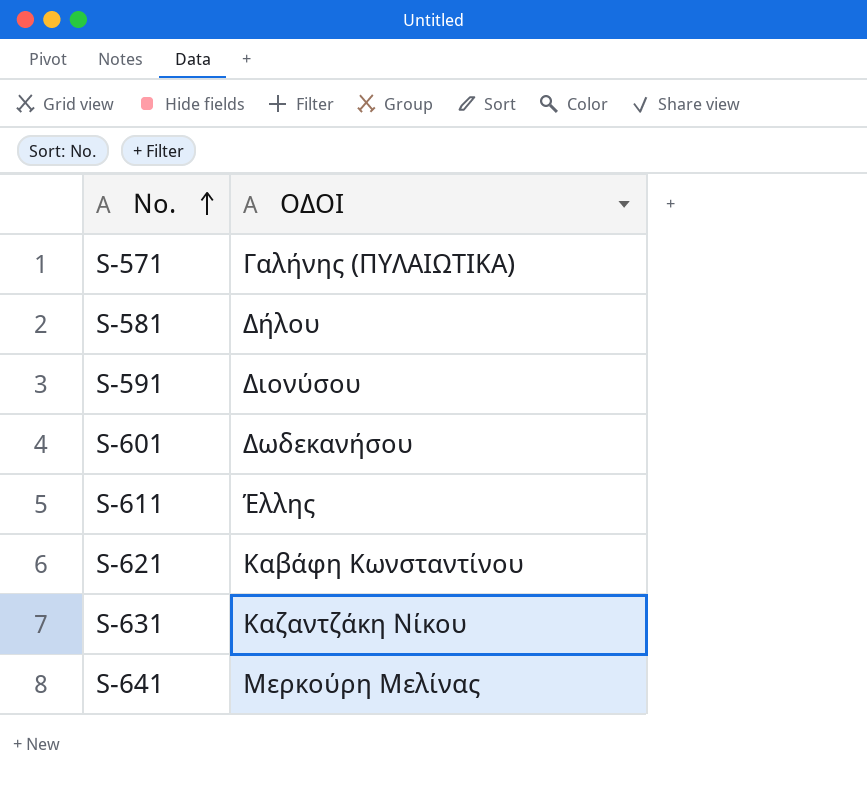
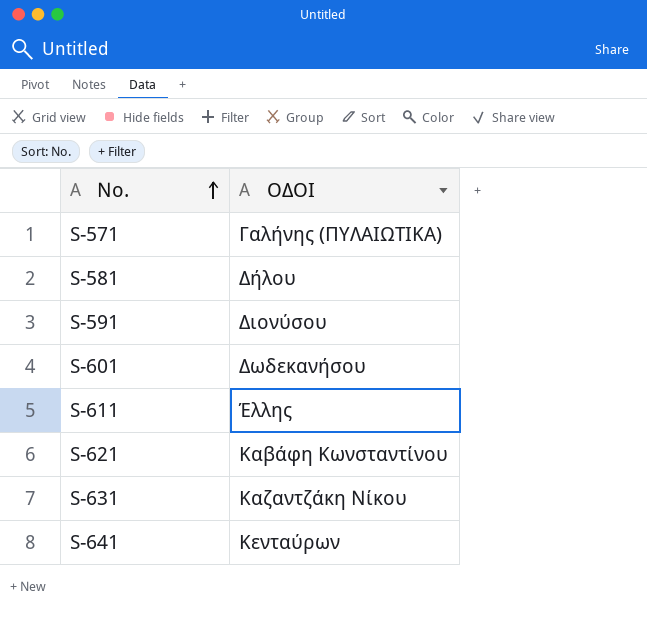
S-641 | ΟΔΟΙ: Μερκούρη Μελίνας -> Κενταύρων

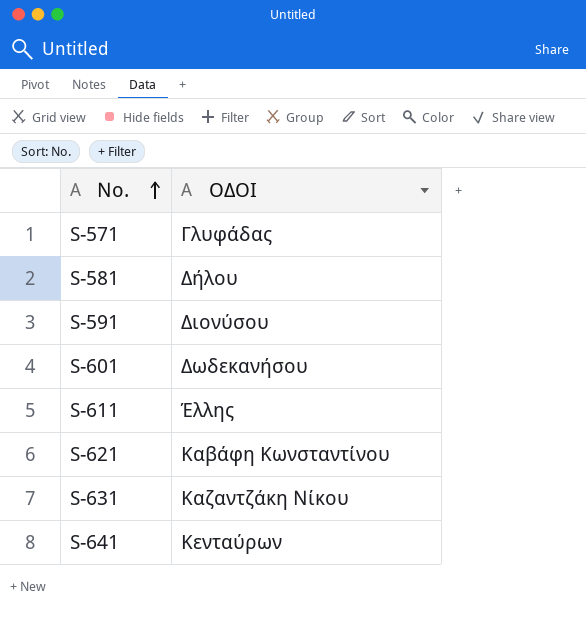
S-571 | ΟΔΟΙ: Γαλήνης (ΠΥΛΑΙΩΤΙΚΑ) -> Γλυφάδας

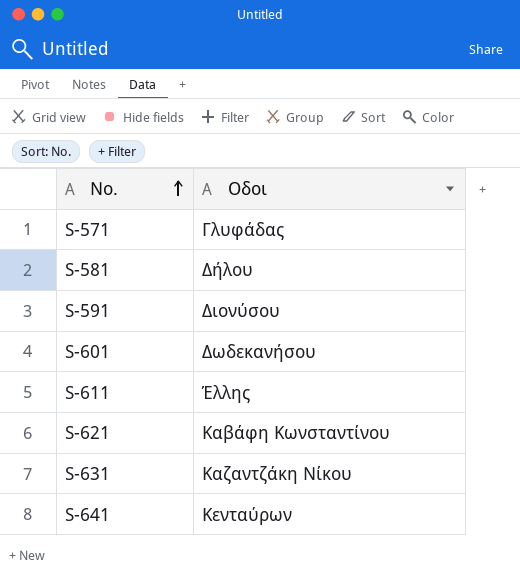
column name: ΟΔΟΙ -> Οδοι

